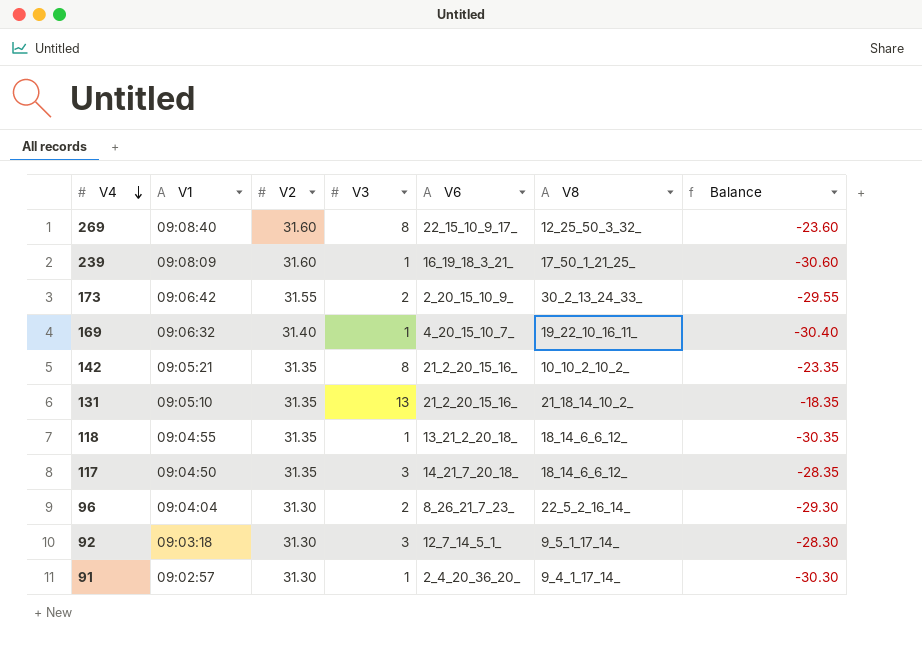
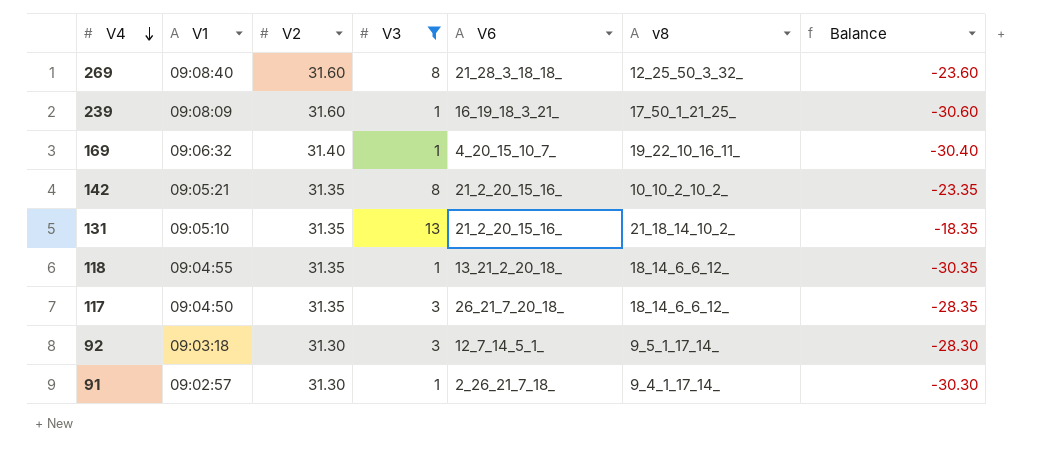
filter: none -> V3 != 2
column name: V8 -> v8
269 | V6: 22_15_10_9_17_ -> 21_28_3_18_18_
117 | V6: 14_21_7_20_18_ -> 26_21_7_20_18_
91 | V6: 2_4_20_36_20_ -> 2_26_21_7_18_

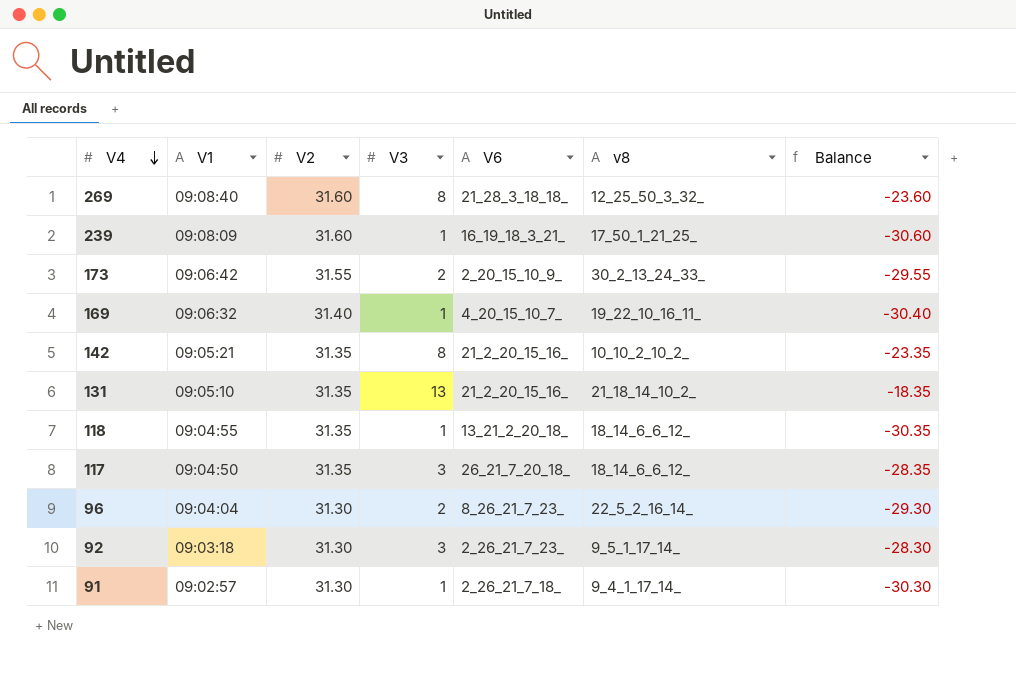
filter: V3 != 2 -> none
92 | V6: 12_7_14_5_1_ -> 2_26_21_7_23_

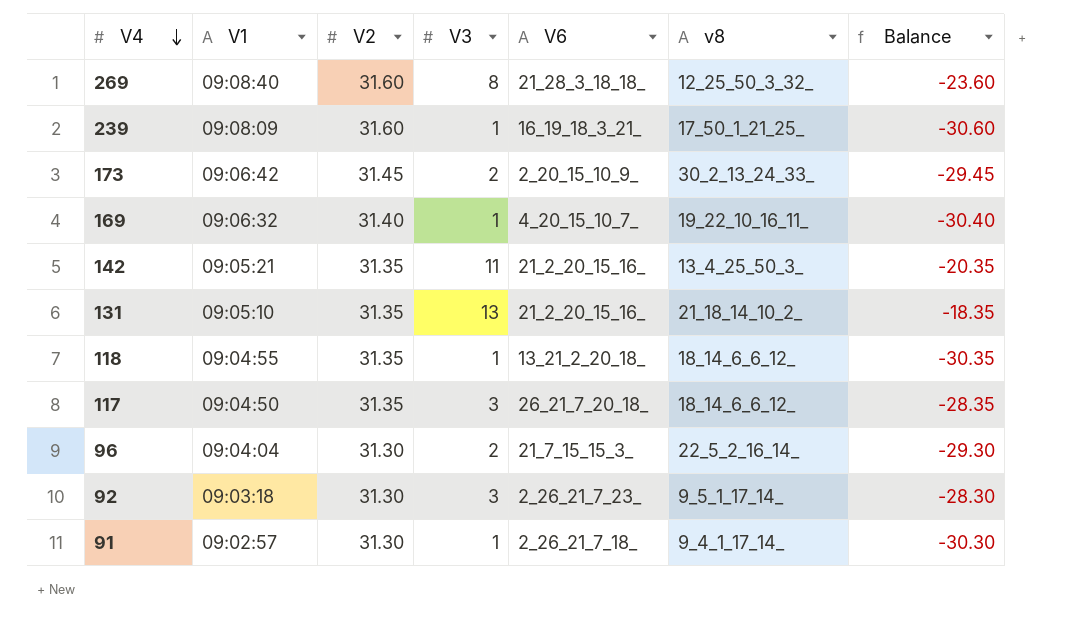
173 | V2: 31.55 -> 31.45
173 | Balance: -29.55 -> -29.45
142 | V3: 8 -> 11
142 | v8: 10_10_2_10_2_ -> 13_4_25_50_3_
142 | Balance: -23.35 -> -20.35
96 | V6: 8_26_21_7_23_ -> 21_7_15_15_3_

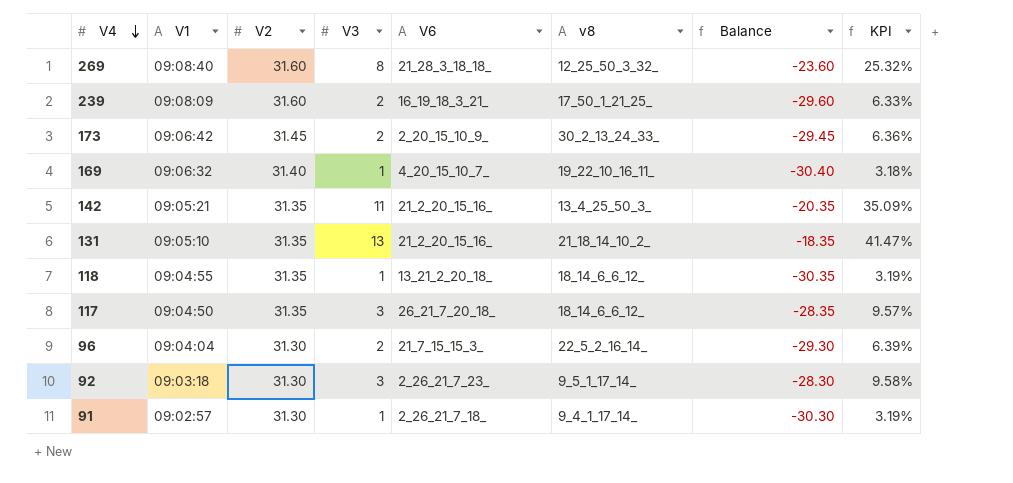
column KPI | formula: none -> [V3] / [V2]
239 | V3: 1 -> 2
239 | Balance: -30.60 -> -29.60

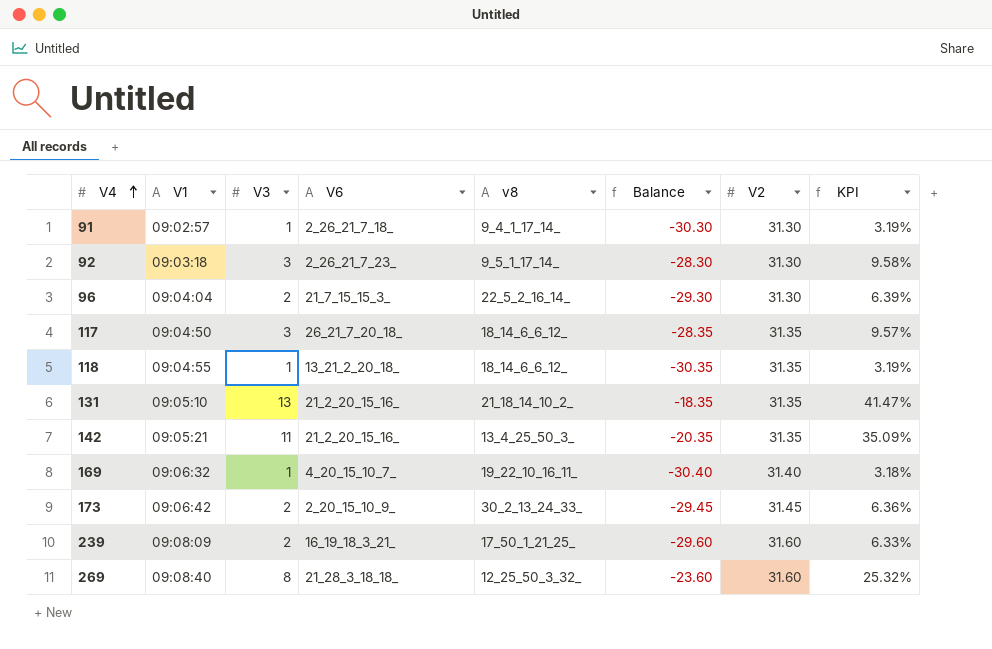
row order: V4 descending -> V4 ascending
column V2 | position: 3 -> 7

